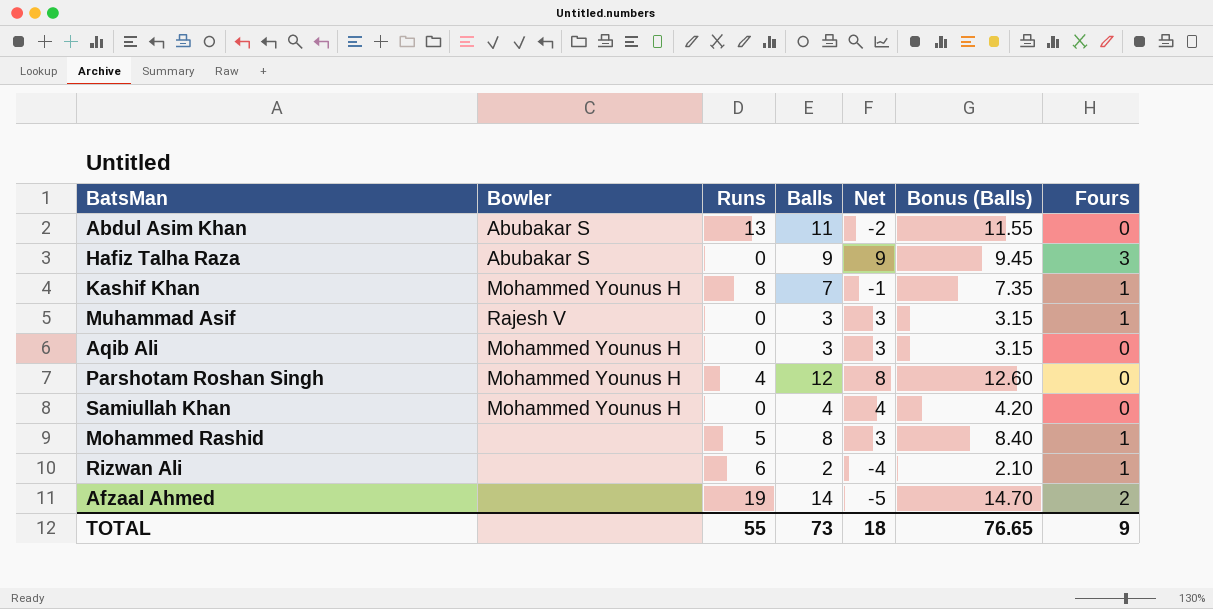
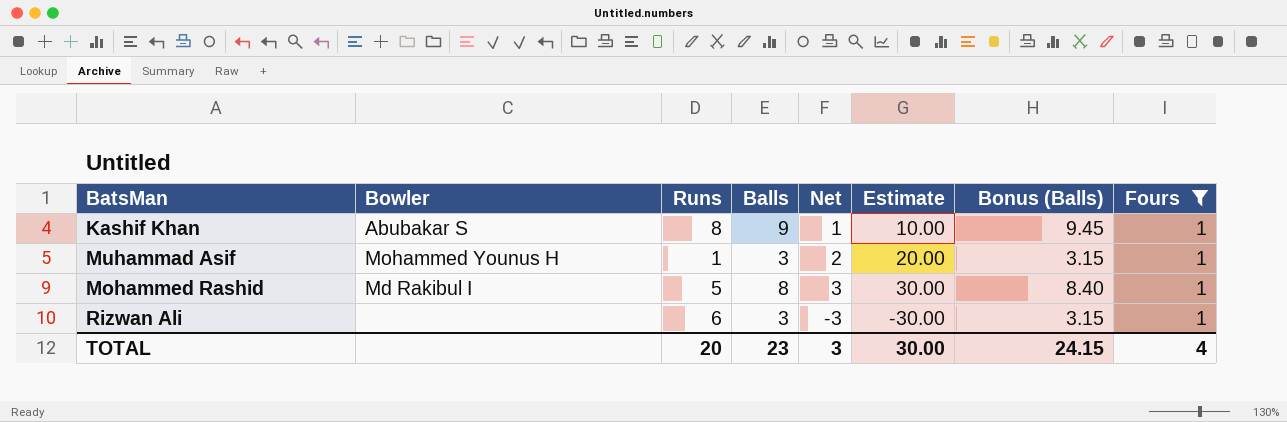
filter: none -> Fours = 1
column Estimate | formula: none -> [Net] * 10
Kashif Khan | Bowler: Mohammed Younus H -> Abubakar S
Kashif Khan | Balls: 7 -> 9
Kashif Khan | Net: -1 -> 1
Kashif Khan | Bonus (Balls): 7.35 -> 9.45
Muhammad Asif | Bowler: Rajesh V -> Mohammed Younus H
Muhammad Asif | Runs: 0 -> 1
Muhammad Asif | Net: 3 -> 2
Mohammed Rashid | Bowler: none -> Md Rakibul I
Rizwan Ali | Balls: 2 -> 3
Rizwan Ali | Net: -4 -> -3
Rizwan Ali | Bonus (Balls): 2.10 -> 3.15
TOTAL | Runs: 55 -> 20
TOTAL | Balls: 73 -> 23
TOTAL | Net: 18 -> 3
TOTAL | Bonus (Balls): 76.65 -> 24.15
TOTAL | Fours: 9 -> 4

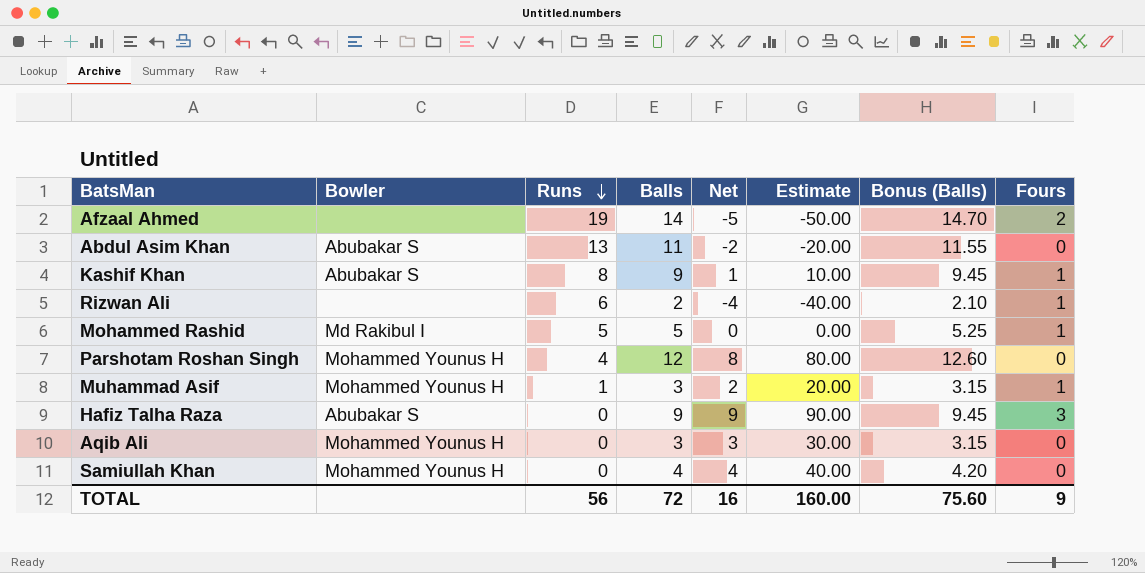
filter: Fours = 1 -> none
row order: none -> Runs descending
Rizwan Ali | Balls: 3 -> 2
Rizwan Ali | Net: -3 -> -4
Rizwan Ali | Estimate: -30.00 -> -40.00
Rizwan Ali | Bonus (Balls): 3.15 -> 2.10
Mohammed Rashid | Balls: 8 -> 5
Mohammed Rashid | Net: 3 -> 0
Mohammed Rashid | Estimate: 30.00 -> 0.00
Mohammed Rashid | Bonus (Balls): 8.40 -> 5.25
TOTAL | Runs: 20 -> 56
TOTAL | Balls: 23 -> 72
TOTAL | Net: 3 -> 16
TOTAL | Estimate: 30.00 -> 160.00
TOTAL | Bonus (Balls): 24.15 -> 75.60
TOTAL | Fours: 4 -> 9

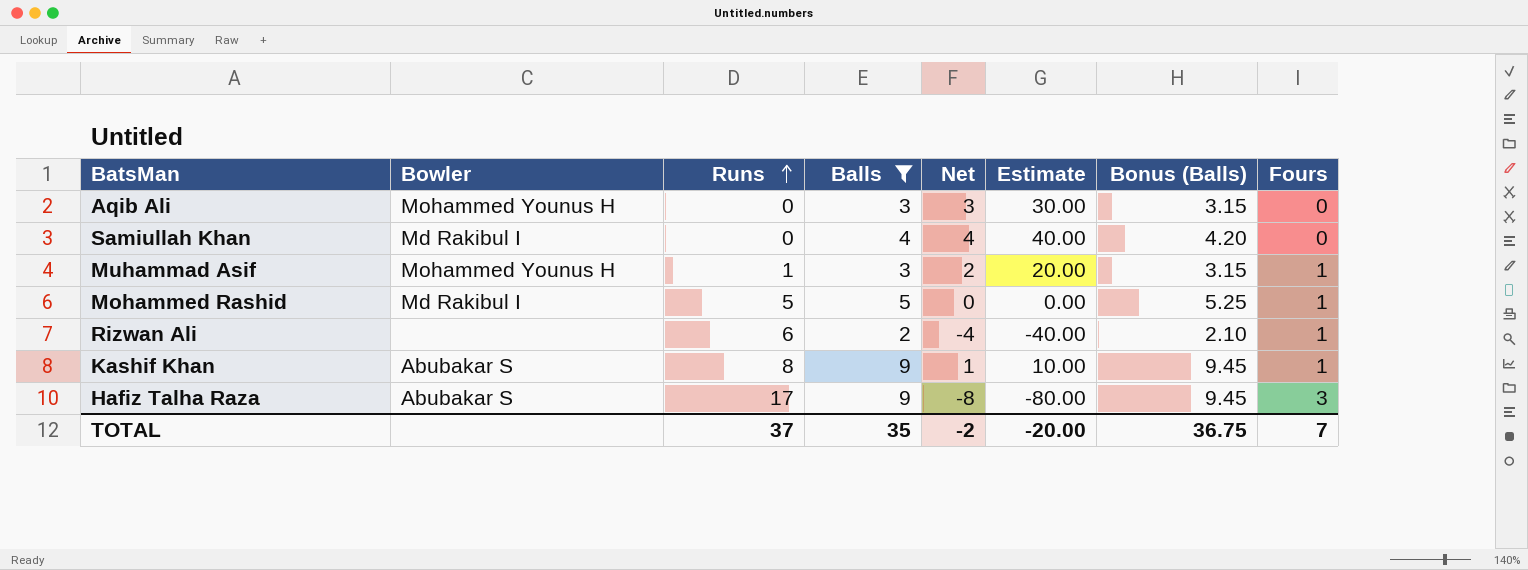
filter: none -> Balls <= 9
row order: Runs descending -> Runs ascending
Samiullah Khan | Bowler: Mohammed Younus H -> Md Rakibul I
Hafiz Talha Raza | Runs: 0 -> 17
Hafiz Talha Raza | Net: 9 -> -8
Hafiz Talha Raza | Estimate: 90.00 -> -80.00
TOTAL | Runs: 56 -> 37
TOTAL | Balls: 72 -> 35
TOTAL | Net: 16 -> -2
TOTAL | Estimate: 160.00 -> -20.00
TOTAL | Bonus (Balls): 75.60 -> 36.75
TOTAL | Fours: 9 -> 7

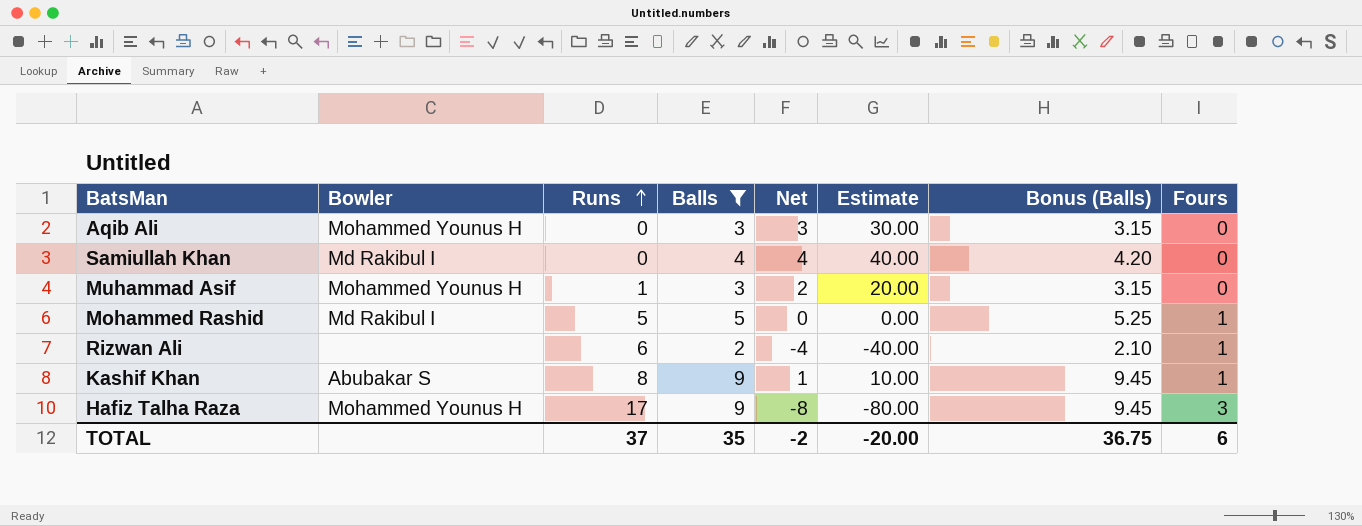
Muhammad Asif | Fours: 1 -> 0
Hafiz Talha Raza | Bowler: Abubakar S -> Mohammed Younus H
TOTAL | Fours: 7 -> 6

